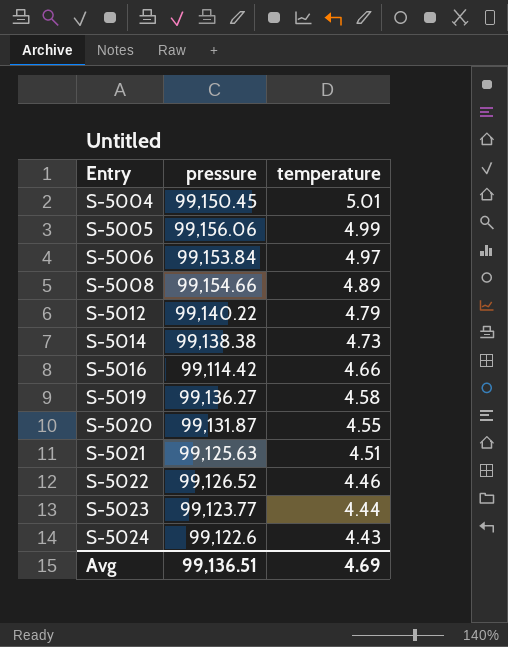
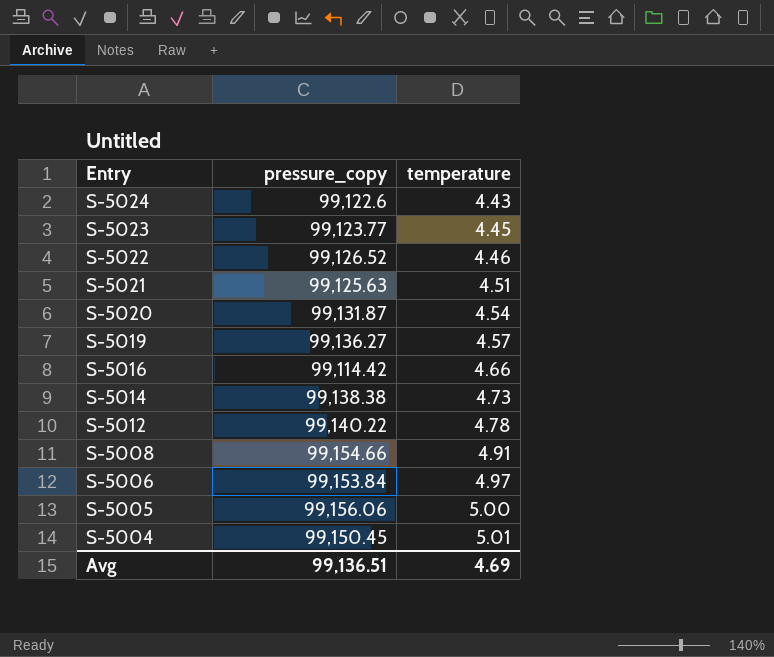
row order: Entry ascending -> Entry descending
column name: pressure -> pressure_copy
S-5023 | temperature: 4.44 -> 4.45
S-5020 | temperature: 4.55 -> 4.54
S-5019 | temperature: 4.58 -> 4.57
S-5012 | temperature: 4.79 -> 4.78
S-5008 | temperature: 4.89 -> 4.91
S-5005 | temperature: 4.99 -> 5.00

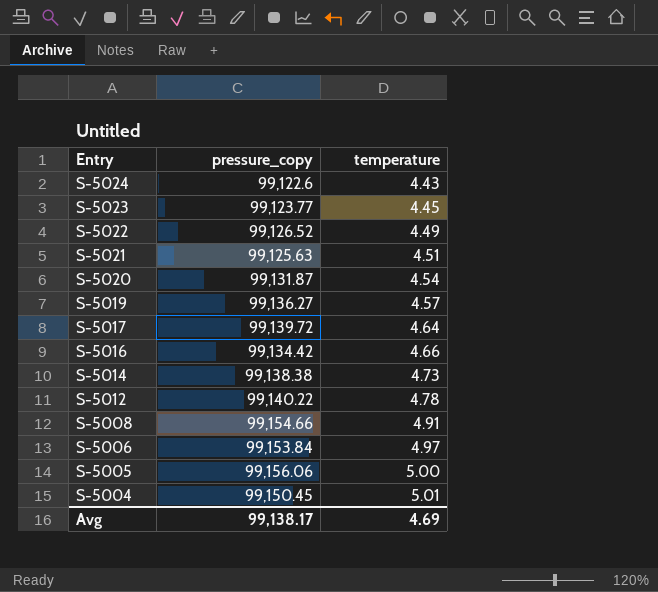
S-5022 | temperature: 4.46 -> 4.49
row S-5017: none -> 99,139.72 | 4.64
S-5016 | pressure_copy: 99,114.42 -> 99,134.42
Avg | pressure_copy: 99,136.51 -> 99,138.17

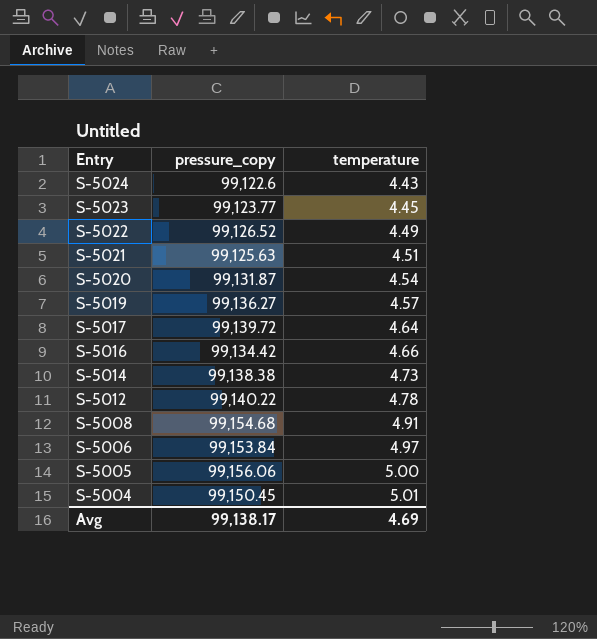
S-5008 | pressure_copy: 99,154.66 -> 99,154.68

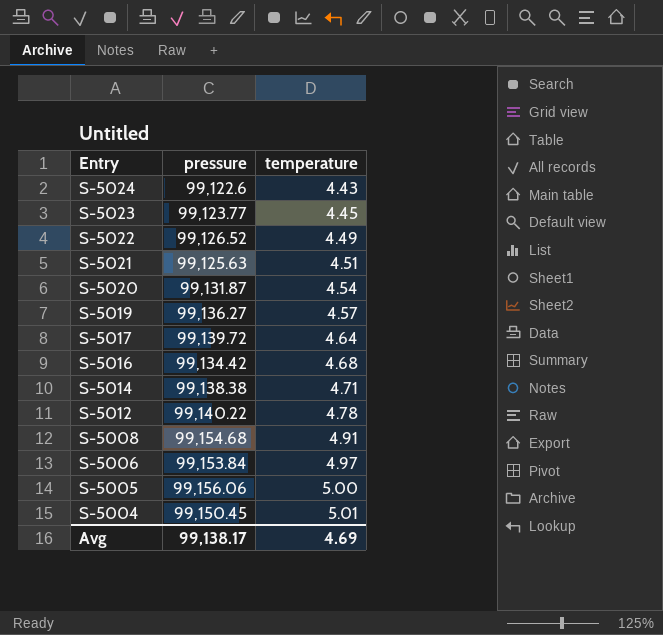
column name: pressure_copy -> pressure
S-5016 | temperature: 4.66 -> 4.68
S-5014 | temperature: 4.73 -> 4.71

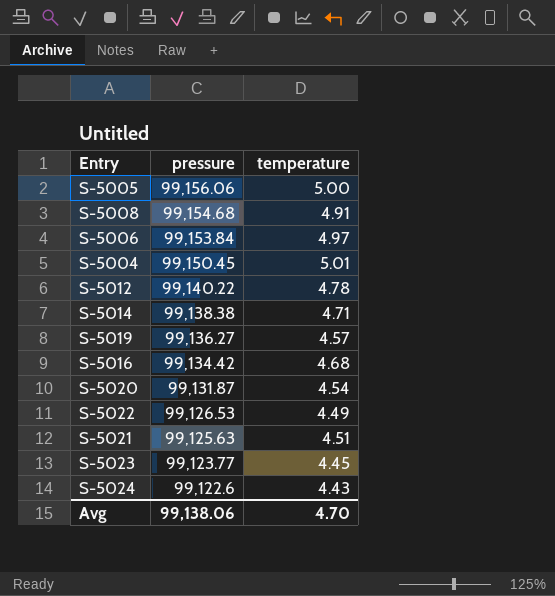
row order: Entry descending -> pressure descending
row S-5017: 99,139.72 | 4.64 -> none
S-5022 | pressure: 99,126.52 -> 99,126.53
Avg | pressure: 99,138.17 -> 99,138.06
Avg | temperature: 4.69 -> 4.70

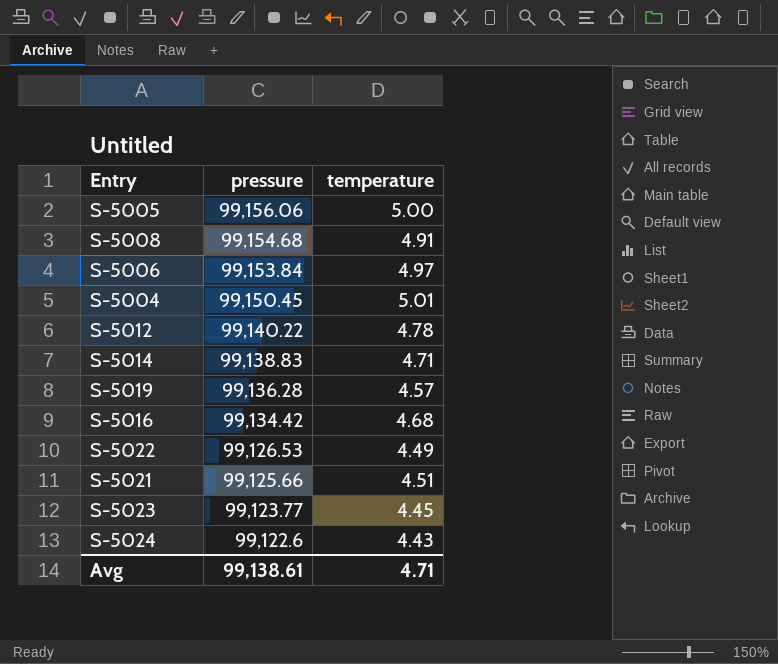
row S-5020: 99,131.87 | 4.54 -> none
S-5014 | pressure: 99,138.38 -> 99,138.83
S-5019 | pressure: 99,136.27 -> 99,136.28
S-5021 | pressure: 99,125.63 -> 99,125.66
Avg | pressure: 99,138.06 -> 99,138.61
Avg | temperature: 4.70 -> 4.71

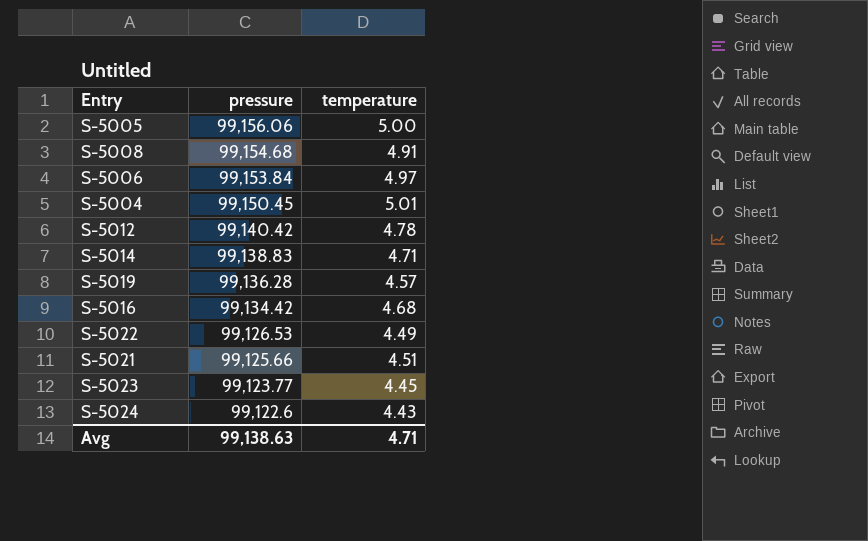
S-5012 | pressure: 99,140.22 -> 99,140.42
Avg | pressure: 99,138.61 -> 99,138.63

